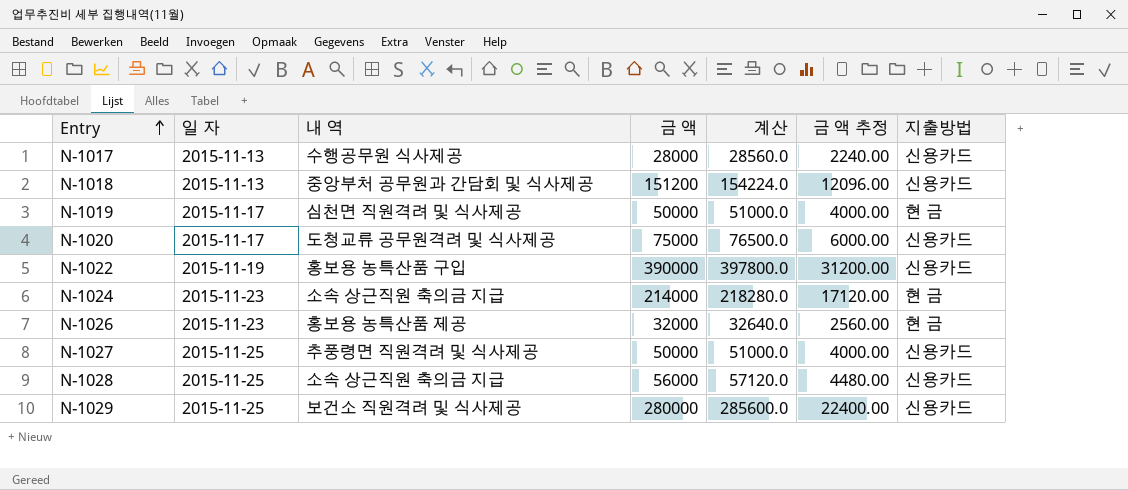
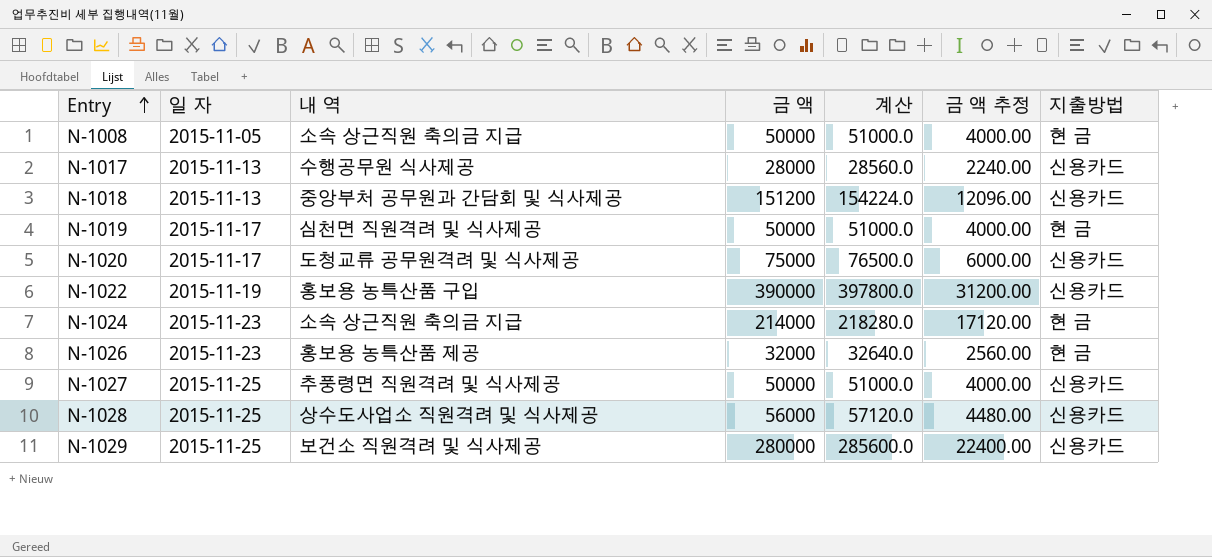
row N-1008: none -> 2015-11-05 | 소속 상근직원 축의금 지급 | 50000 | 51000.0 | 4000.00 | 현 금
N-1028 | 내 역: 소속 상근직원 축의금 지급 -> 상수도사업소 직원격려 및 식사제공

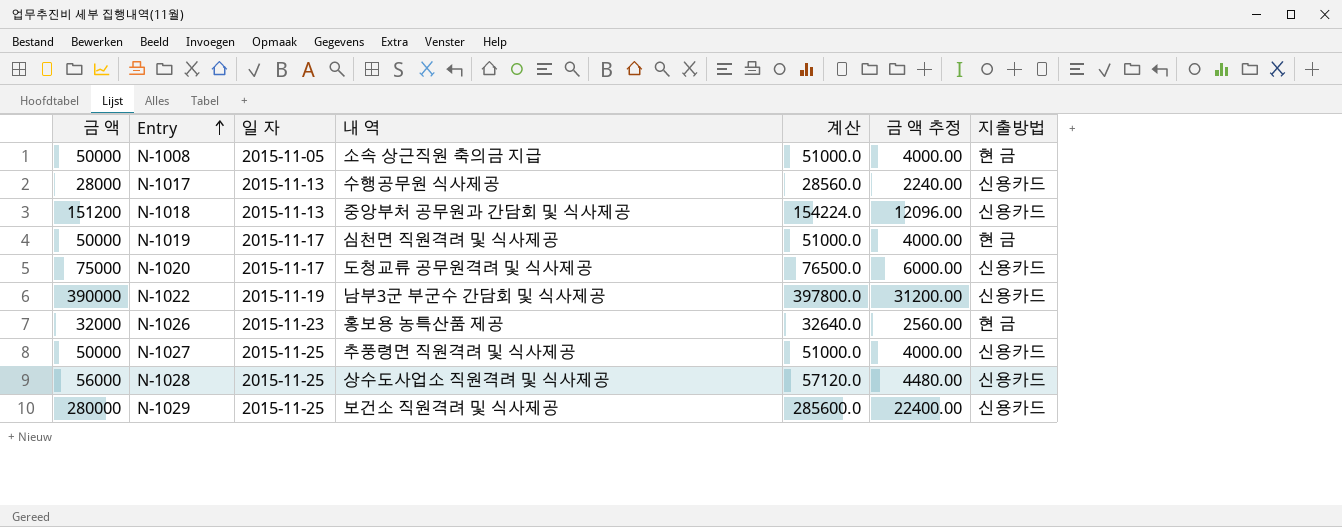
column 금 액 | position: 4 -> 1
row N-1024: 2015-11-23 | 소속 상근직원 축의금 지급 | 214000 | 218280.0 | 17120.00 | 현 금 -> none
N-1022 | 내 역: 홍보용 농특산품 구입 -> 남부3군 부군수 간담회 및 식사제공

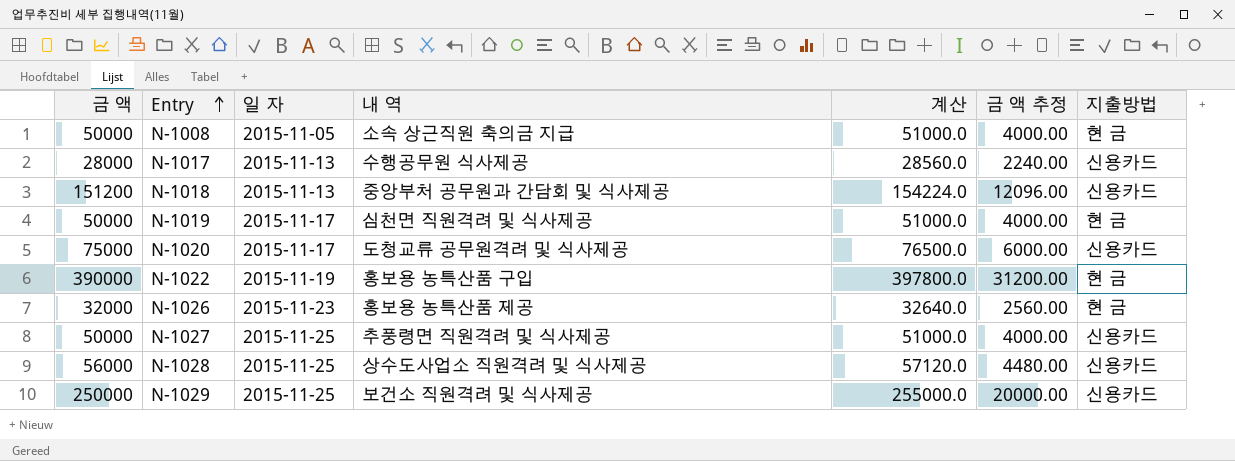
N-1022 | 내 역: 남부3군 부군수 간담회 및 식사제공 -> 홍보용 농특산품 구입
N-1022 | 지출방법: 신용카드 -> 현 금
N-1029 | 금 액: 280000 -> 250000
N-1029 | 계산: 285600.0 -> 255000.0
N-1029 | 금 액 추정: 22400.00 -> 20000.00

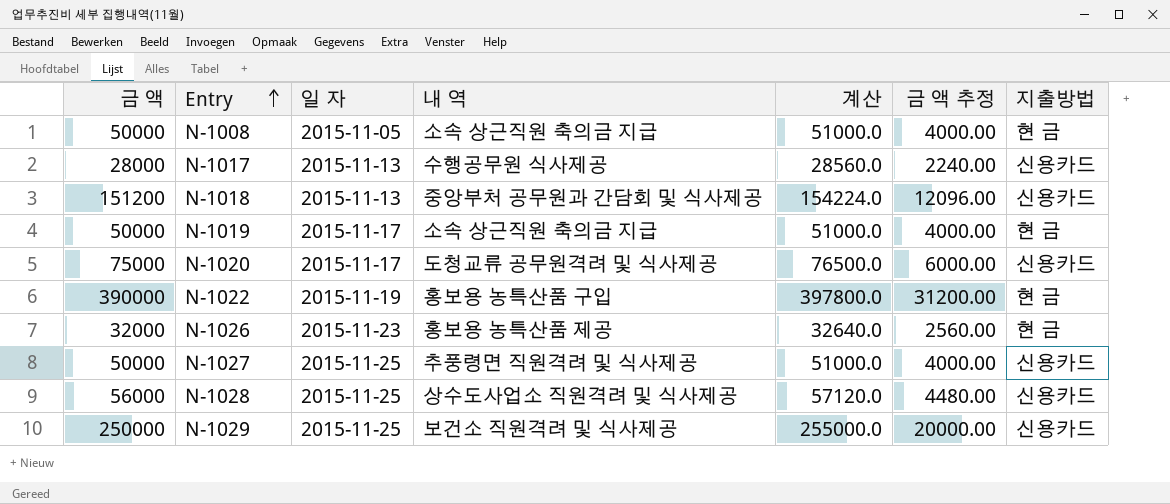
N-1019 | 내 역: 심천면 직원격려 및 식사제공 -> 소속 상근직원 축의금 지급

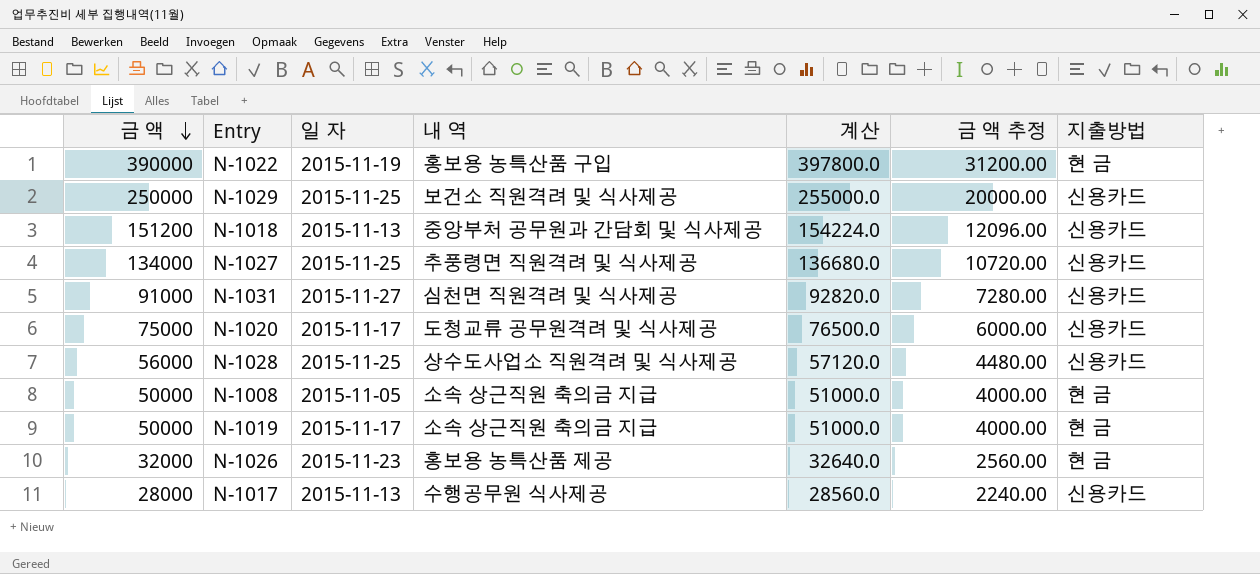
row order: Entry ascending -> 금 액 descending
N-1027 | 금 액: 50000 -> 134000
N-1027 | 계산: 51000.0 -> 136680.0
N-1027 | 금 액 추정: 4000.00 -> 10720.00
row N-1031: none -> 91000 | 2015-11-27 | 심천면 직원격려 및 식사제공 | 92820.0 | 7280.00 | 신용카드

